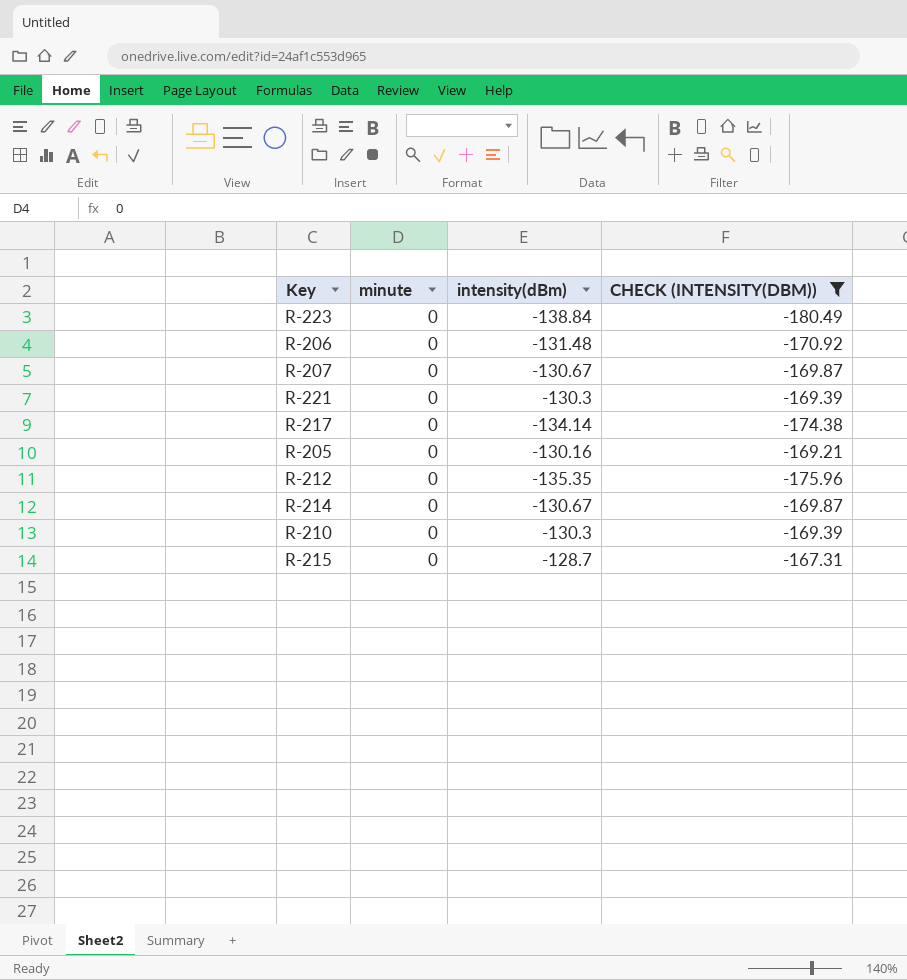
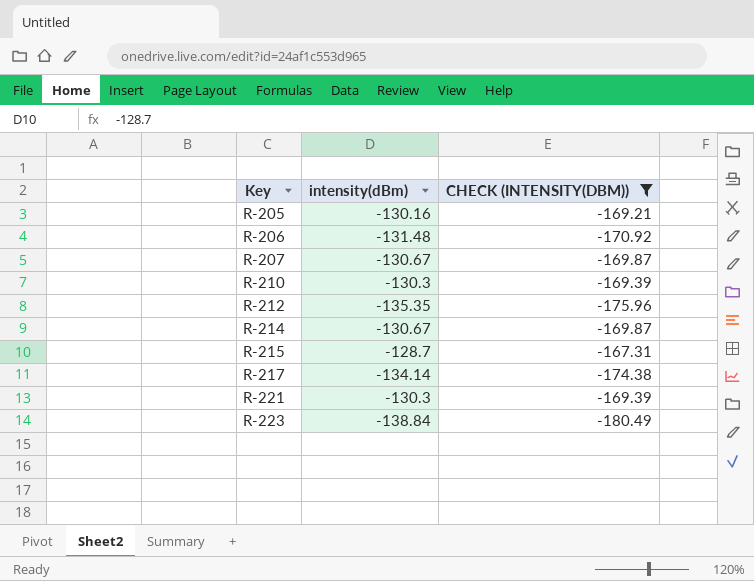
row order: none -> Key ascending
column minute | position: 2 -> none

